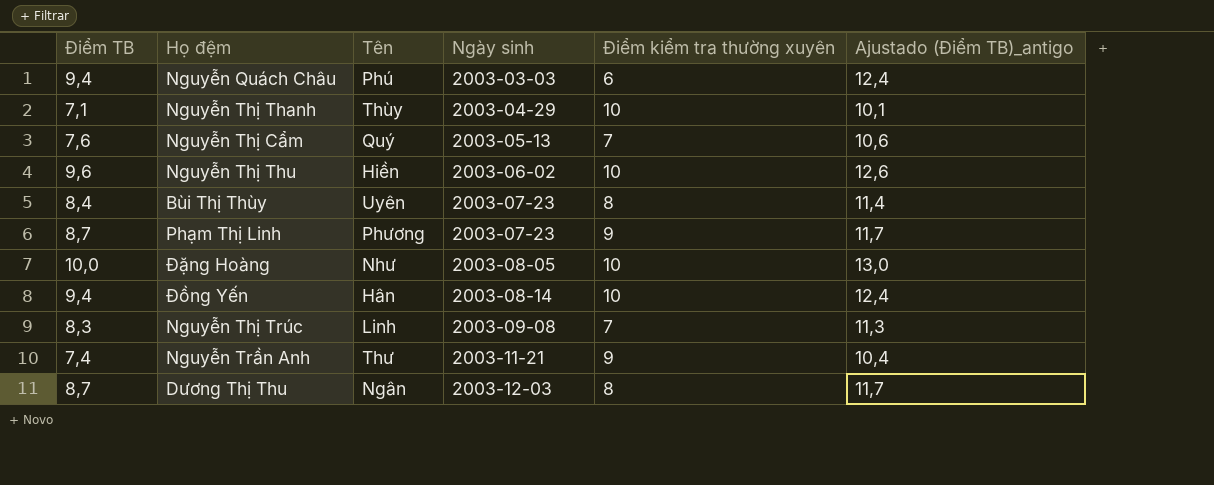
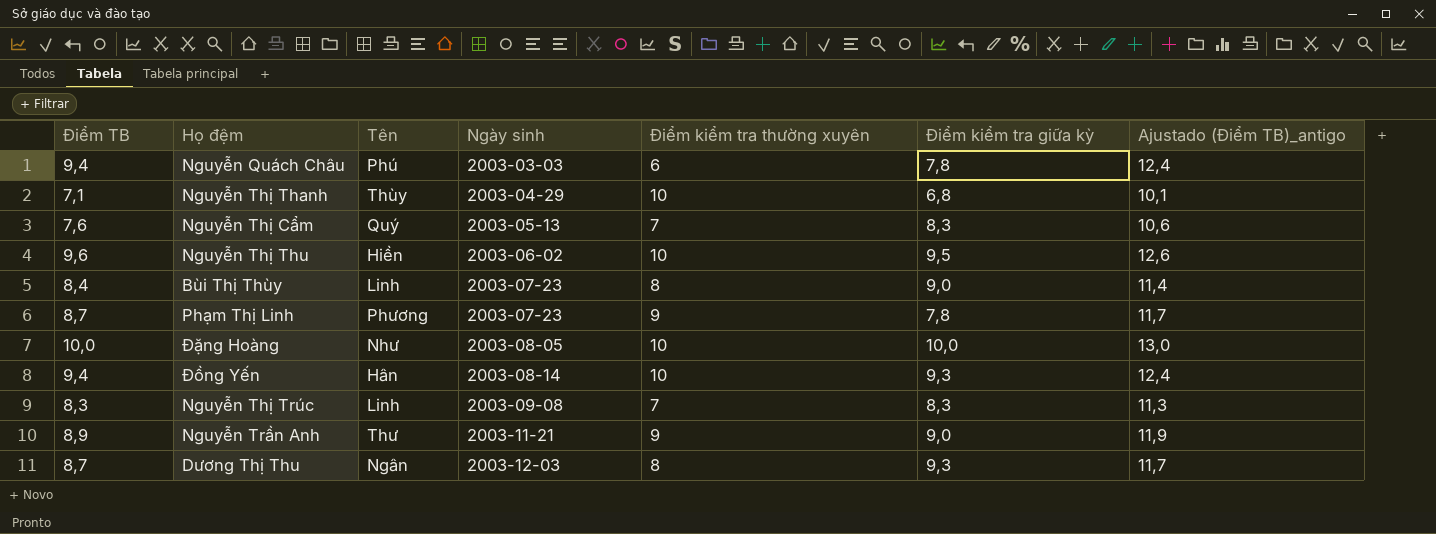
column Điểm kiểm tra giữa kỳ | position: none -> 6
Bùi Thị Thùy | Tên: Uyên -> Linh
Nguyễn Trần Anh | Điểm TB: 7,4 -> 8,9
Nguyễn Trần Anh | Ajustado (Điểm TB)_antigo: 10,4 -> 11,9

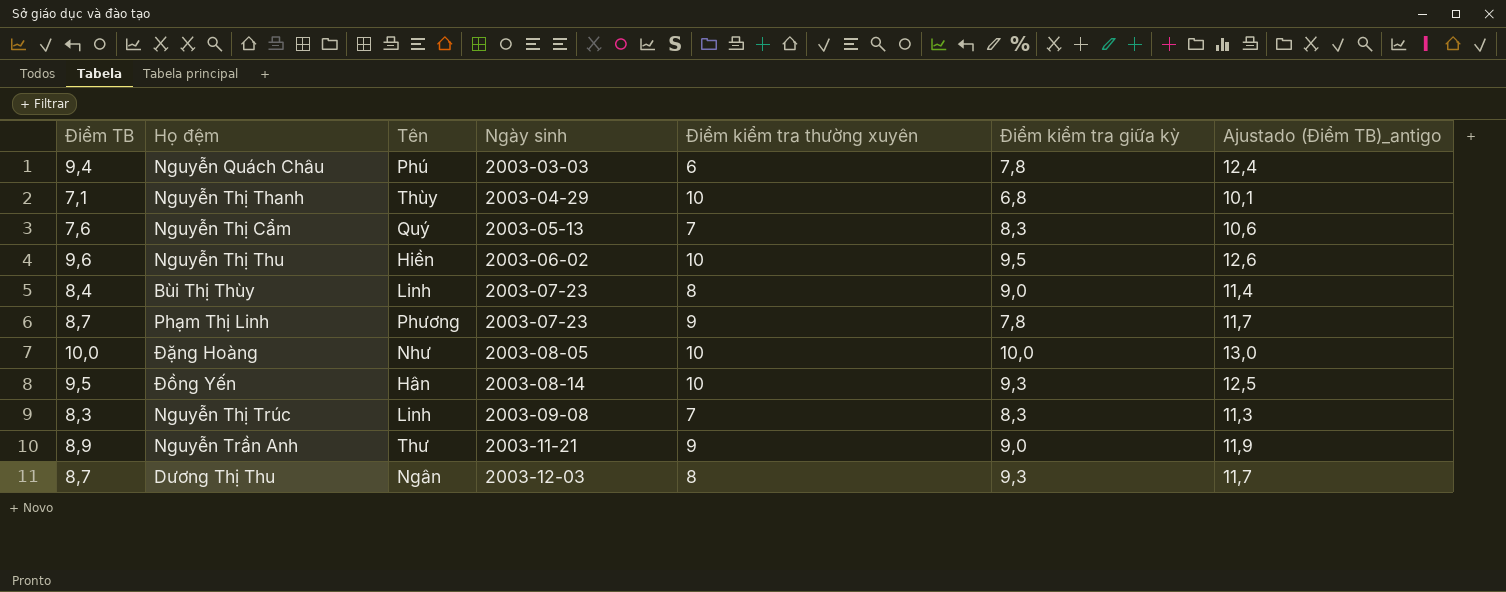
Đồng Yến | Điểm TB: 9,4 -> 9,5
Đồng Yến | Ajustado (Điểm TB)_antigo: 12,4 -> 12,5

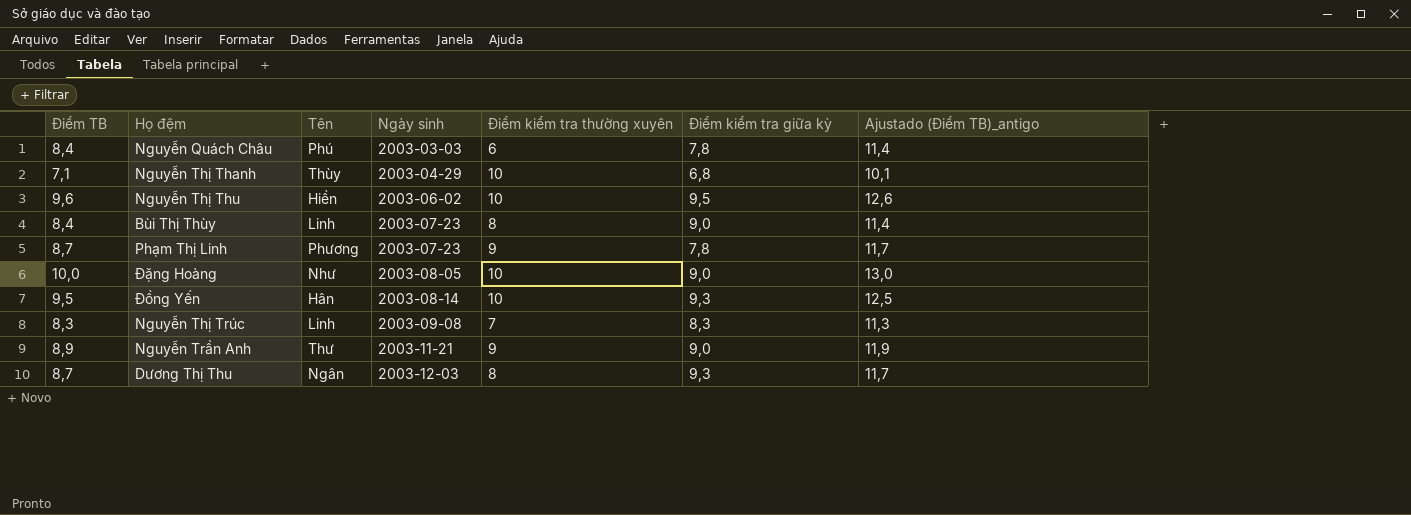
row Nguyễn Thị Cẩm: 7,6 | Quý | 2003-05-13 | 7 | 8,3 | 10,6 -> none
Nguyễn Quách Châu | Điểm TB: 9,4 -> 8,4
Nguyễn Quách Châu | Ajustado (Điểm TB)_antigo: 12,4 -> 11,4
Đặng Hoàng | Điểm kiểm tra giữa kỳ: 10,0 -> 9,0

